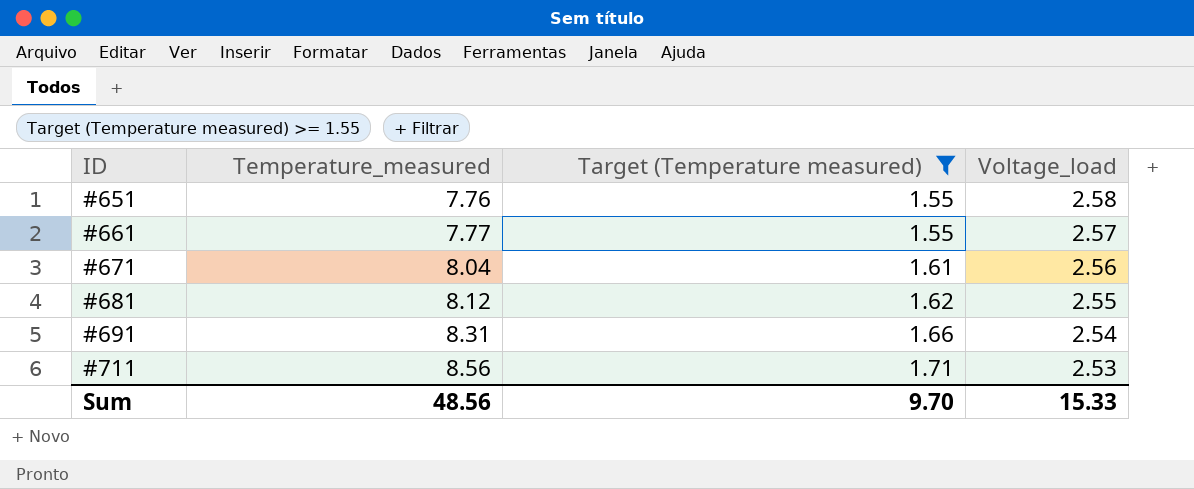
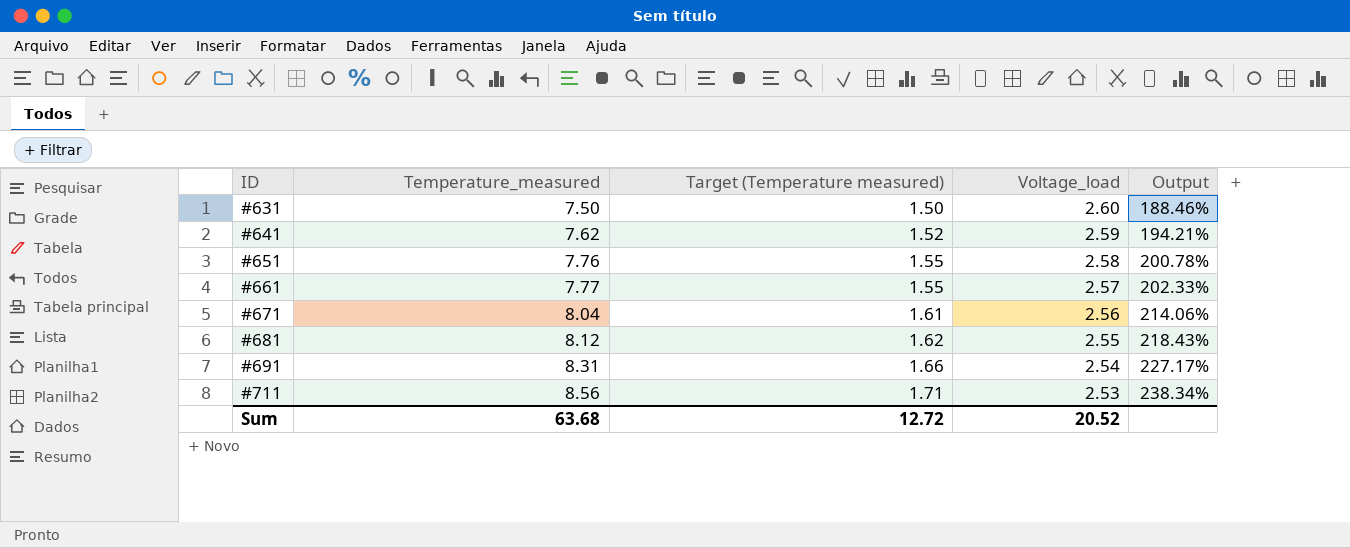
filter: Target (Temperature measured) >= 1.55 -> none
column Output | formula: none -> ([Temperature_measured] - [Voltage_load]) / [Voltage_load]
Sum | Temperature_measured: 48.56 -> 63.68
Sum | Target (Temperature measured): 9.70 -> 12.72
Sum | Voltage_load: 15.33 -> 20.52

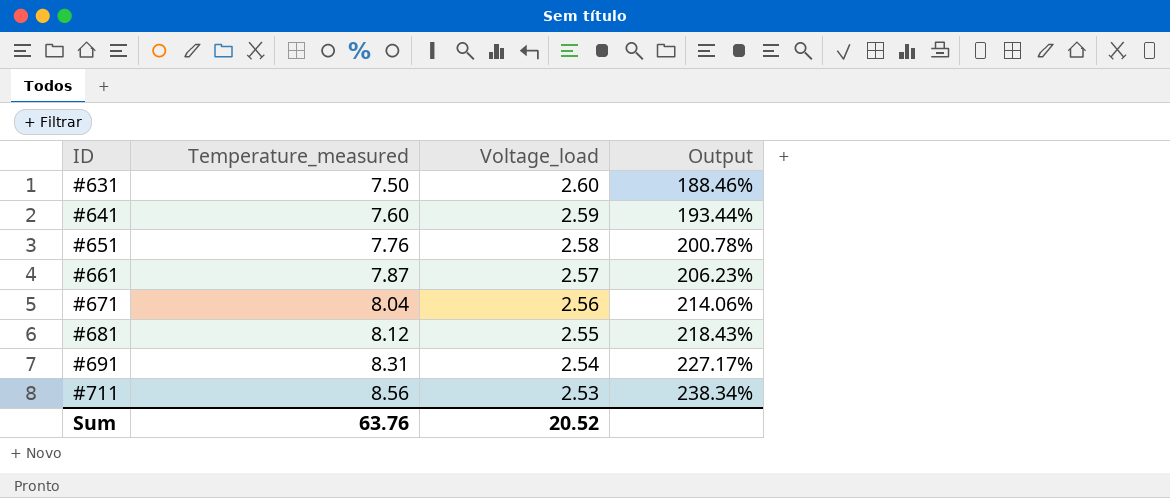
column Target (Temperature measured) | formula: [Temperature_measured] * 0.2 -> none
#641 | Temperature_measured: 7.62 -> 7.60
#641 | Output: 194.21% -> 193.44%
#661 | Temperature_measured: 7.77 -> 7.87
#661 | Output: 202.33% -> 206.23%
Sum | Temperature_measured: 63.68 -> 63.76

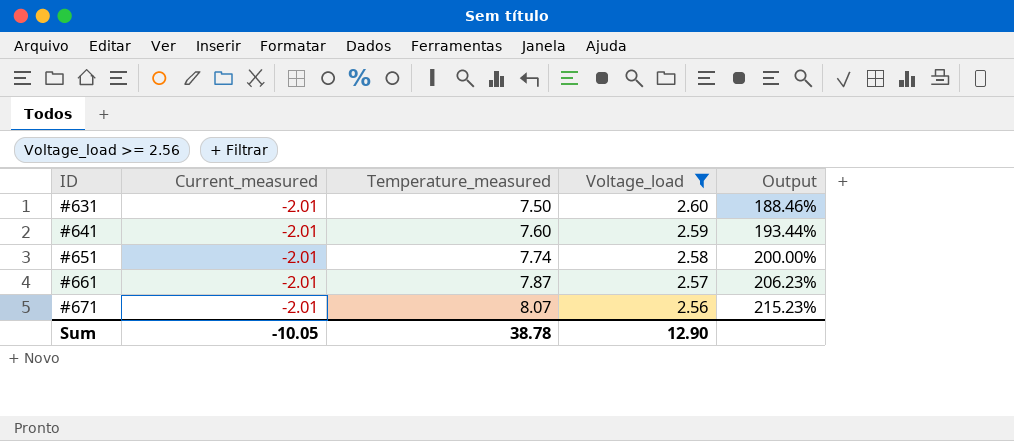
filter: none -> Voltage_load >= 2.56
column Current_measured | position: none -> 2
#651 | Temperature_measured: 7.76 -> 7.74
#651 | Output: 200.78% -> 200.00%
#671 | Temperature_measured: 8.04 -> 8.07
#671 | Output: 214.06% -> 215.23%
Sum | Temperature_measured: 63.76 -> 38.78
Sum | Voltage_load: 20.52 -> 12.90

